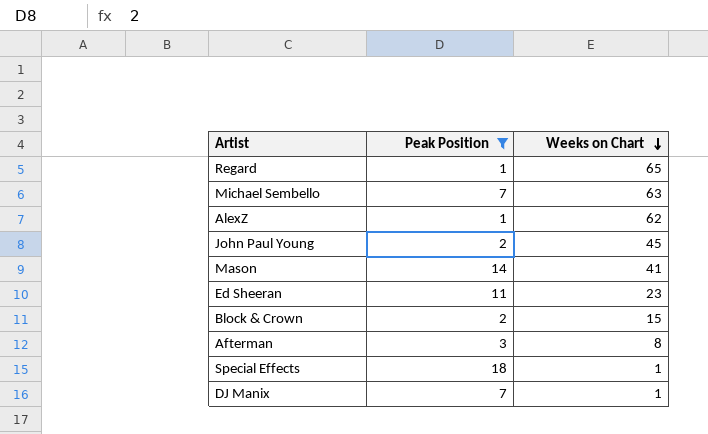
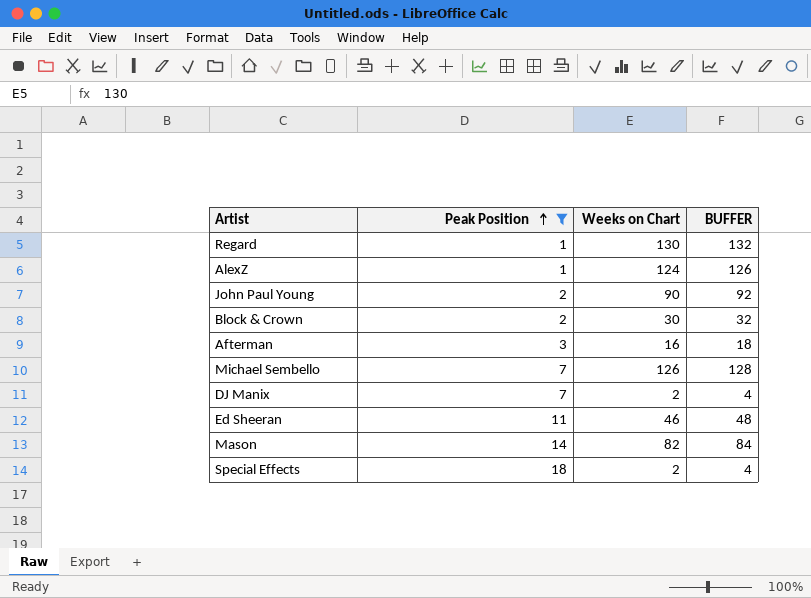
row order: Weeks on Chart descending -> Peak Position ascending
column BUFFER | formula: none -> [Weeks on Chart] + 2
Regard | Weeks on Chart: 65 -> 130
AlexZ | Weeks on Chart: 62 -> 124
John Paul Young | Weeks on Chart: 45 -> 90
Block & Crown | Weeks on Chart: 15 -> 30
Afterman | Weeks on Chart: 8 -> 16
Michael Sembello | Weeks on Chart: 63 -> 126
DJ Manix | Weeks on Chart: 1 -> 2
Ed Sheeran | Weeks on Chart: 23 -> 46
Mason | Weeks on Chart: 41 -> 82
Special Effects | Weeks on Chart: 1 -> 2

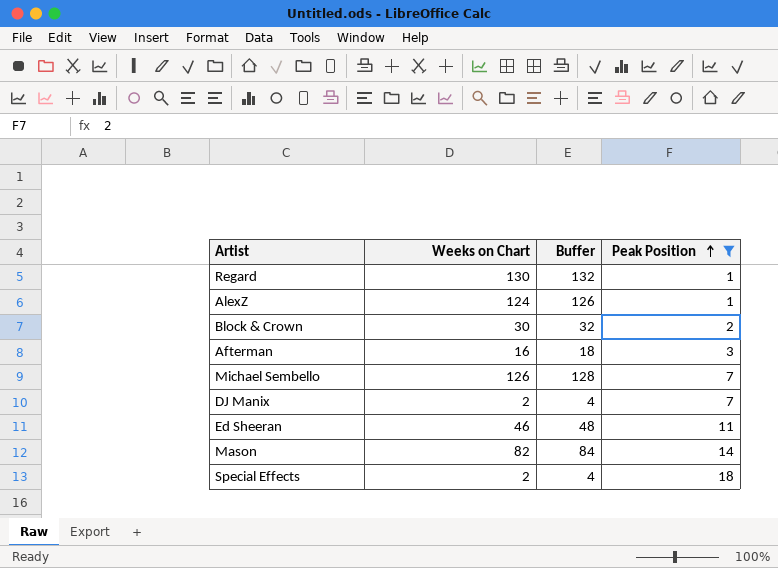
column name: BUFFER -> Buffer
column Peak Position | position: 2 -> 4
row John Paul Young: 2 | 90 | 92 -> none

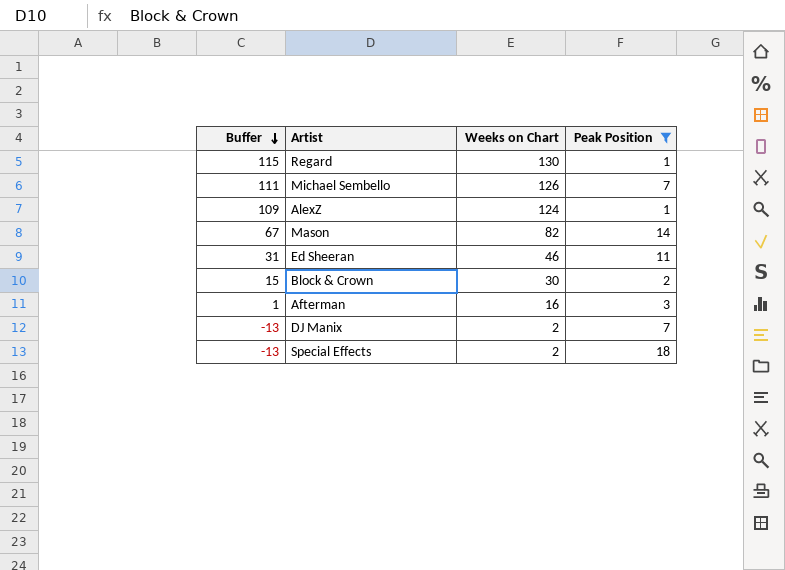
row order: Peak Position ascending -> Buffer descending
column Buffer | formula: [Weeks on Chart] + 2 -> [Weeks on Chart] - 15
column Buffer | position: 3 -> 1

